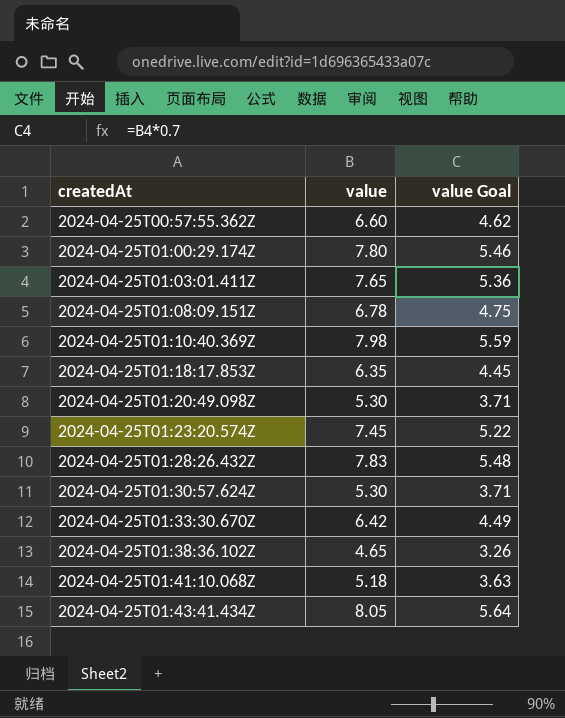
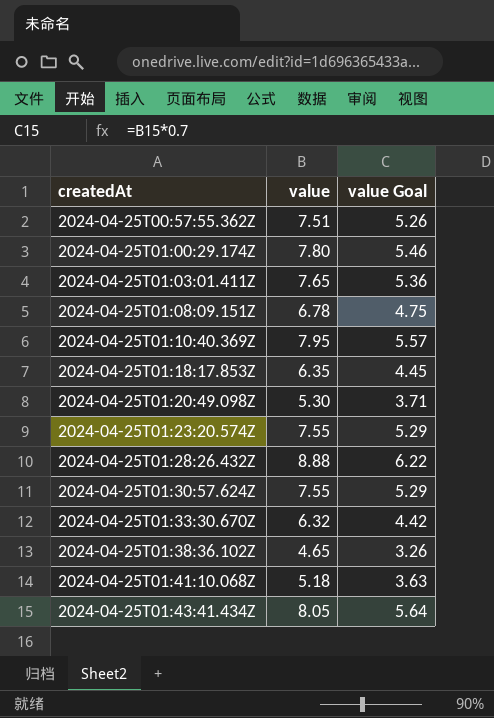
2024-04-25T00:57:55.362Z | value: 6.60 -> 7.51
2024-04-25T00:57:55.362Z | value Goal: 4.62 -> 5.26
2024-04-25T01:10:40.369Z | value: 7.98 -> 7.95
2024-04-25T01:10:40.369Z | value Goal: 5.59 -> 5.57
2024-04-25T01:23:20.574Z | value: 7.45 -> 7.55
2024-04-25T01:23:20.574Z | value Goal: 5.22 -> 5.29
2024-04-25T01:28:26.432Z | value: 7.83 -> 8.88
2024-04-25T01:28:26.432Z | value Goal: 5.48 -> 6.22
2024-04-25T01:30:57.624Z | value: 5.30 -> 7.55
2024-04-25T01:30:57.624Z | value Goal: 3.71 -> 5.29
2024-04-25T01:33:30.670Z | value: 6.42 -> 6.32
2024-04-25T01:33:30.670Z | value Goal: 4.49 -> 4.42

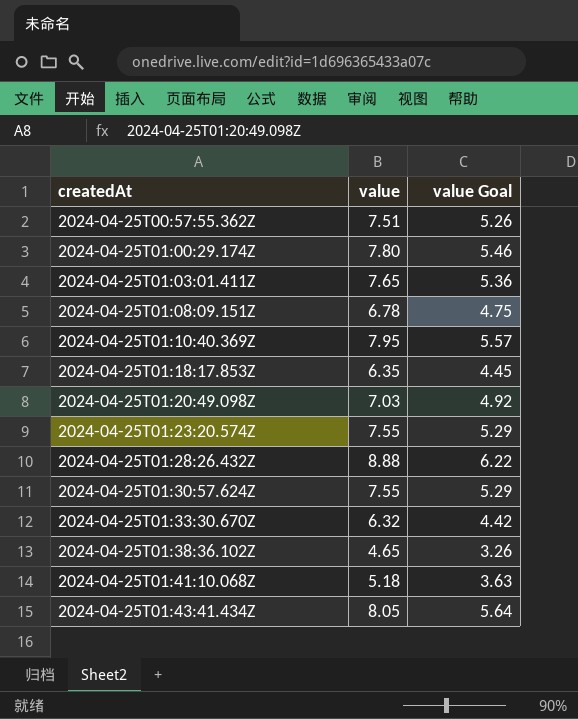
2024-04-25T01:20:49.098Z | value: 5.30 -> 7.03
2024-04-25T01:20:49.098Z | value Goal: 3.71 -> 4.92

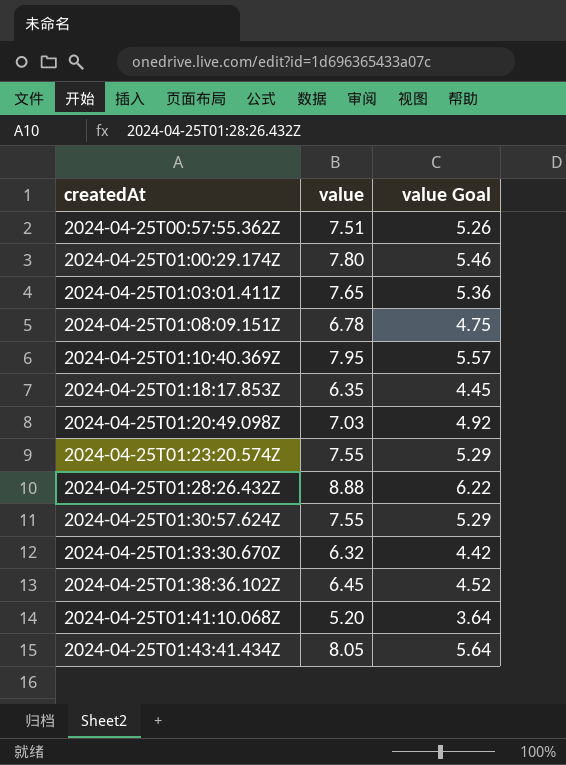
2024-04-25T01:38:36.102Z | value: 4.65 -> 6.45
2024-04-25T01:38:36.102Z | value Goal: 3.26 -> 4.52
2024-04-25T01:41:10.068Z | value: 5.18 -> 5.20
2024-04-25T01:41:10.068Z | value Goal: 3.63 -> 3.64

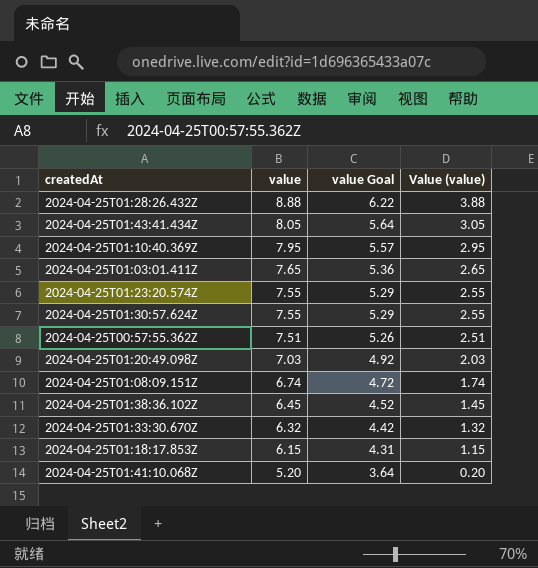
row order: createdAt ascending -> value descending
column Value (value) | formula: none -> [value] - 5
row 2024-04-25T01:00:29.174Z: 7.80 | 5.46 -> none
2024-04-25T01:08:09.151Z | value: 6.78 -> 6.74
2024-04-25T01:08:09.151Z | value Goal: 4.75 -> 4.72
2024-04-25T01:18:17.853Z | value: 6.35 -> 6.15
2024-04-25T01:18:17.853Z | value Goal: 4.45 -> 4.31

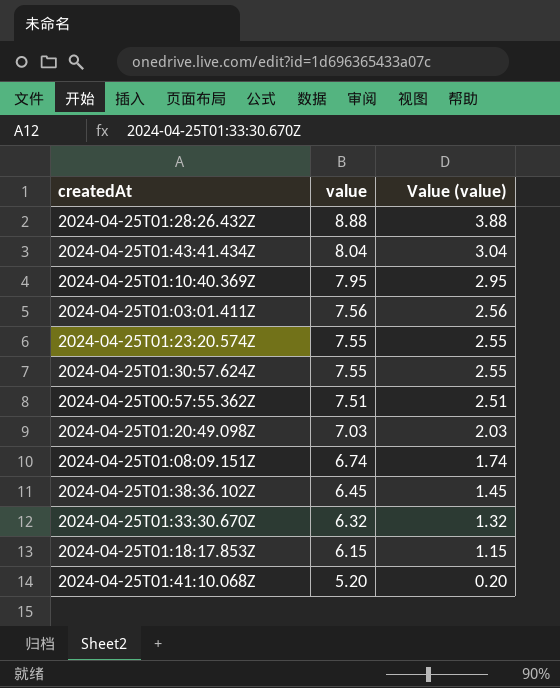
column value Goal | formula: [value] * 0.7 -> none
2024-04-25T01:43:41.434Z | value: 8.05 -> 8.04
2024-04-25T01:43:41.434Z | Value (value): 3.05 -> 3.04
2024-04-25T01:03:01.411Z | value: 7.65 -> 7.56
2024-04-25T01:03:01.411Z | Value (value): 2.65 -> 2.56

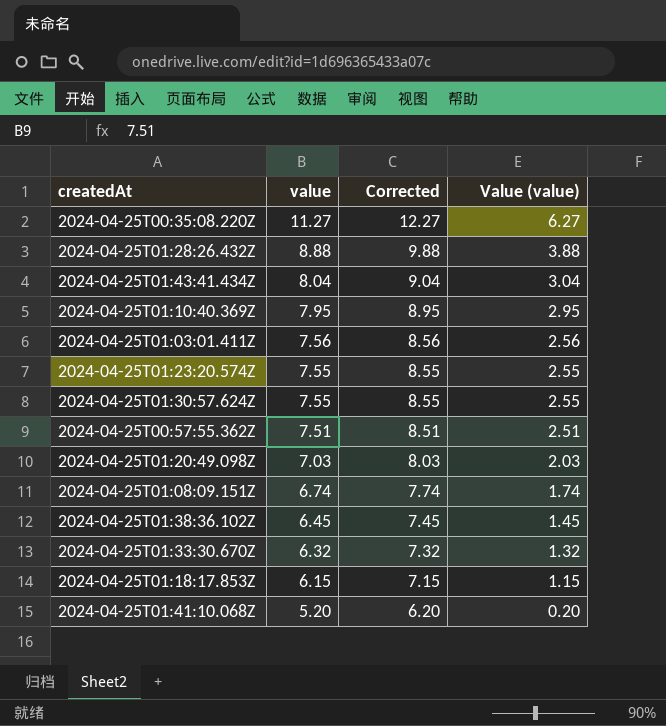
column Corrected | formula: none -> [value] + 1
row 2024-04-25T00:35:08.220Z: none -> 11.27 | 12.27 | 6.27

